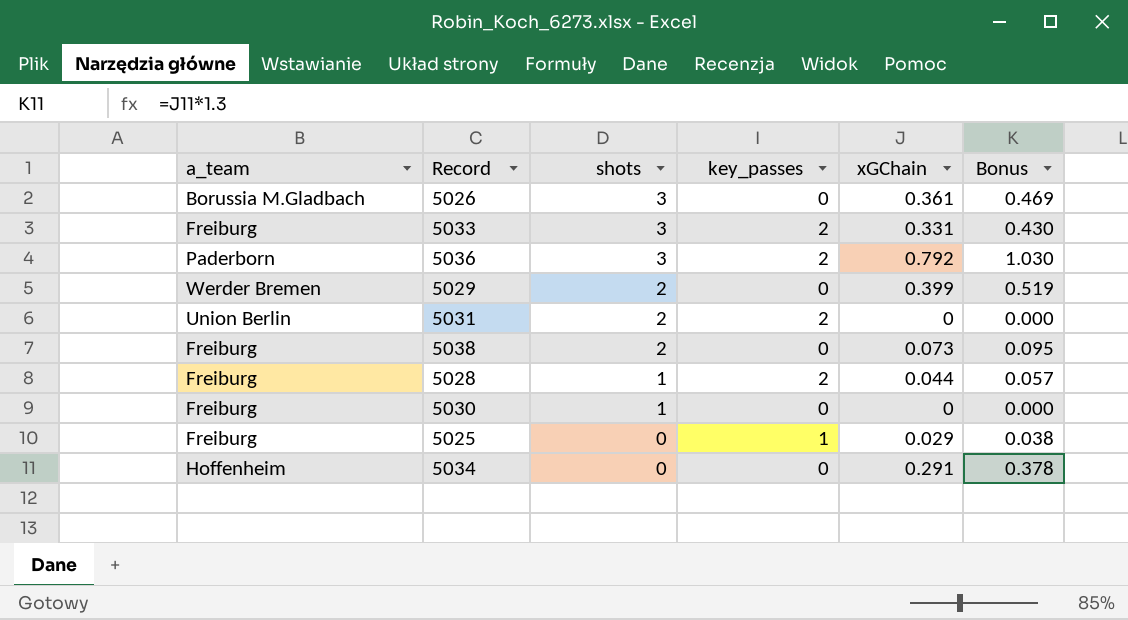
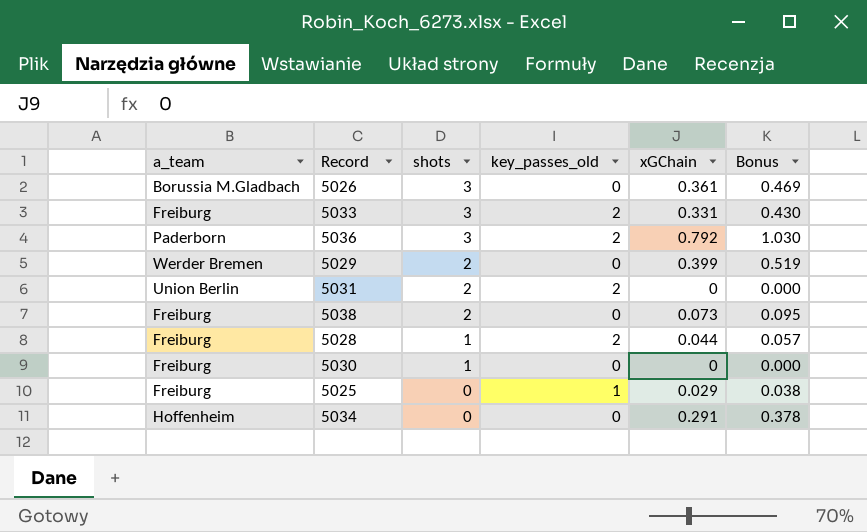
column name: key_passes -> key_passes_old

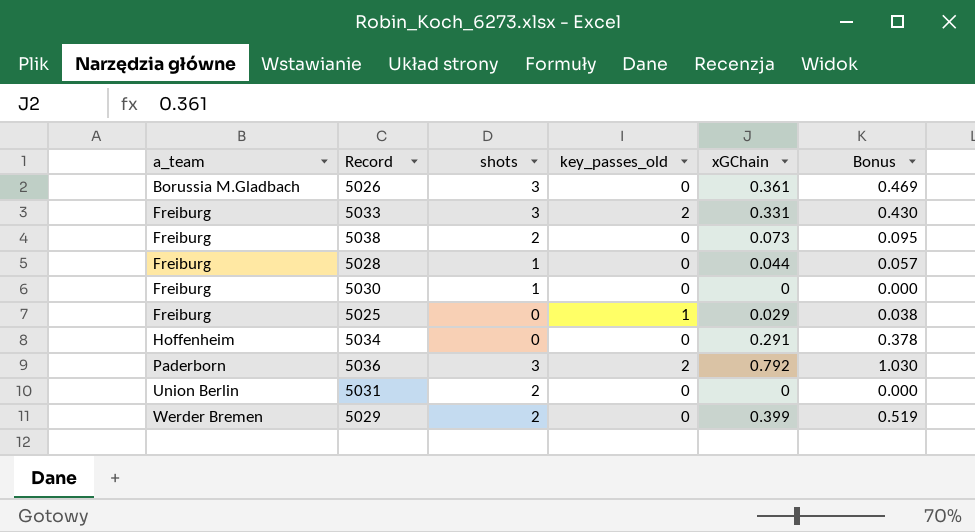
row order: shots descending -> a_team ascending
5028 | key_passes_old: 2 -> 0
5031 | key_passes_old: 2 -> 0

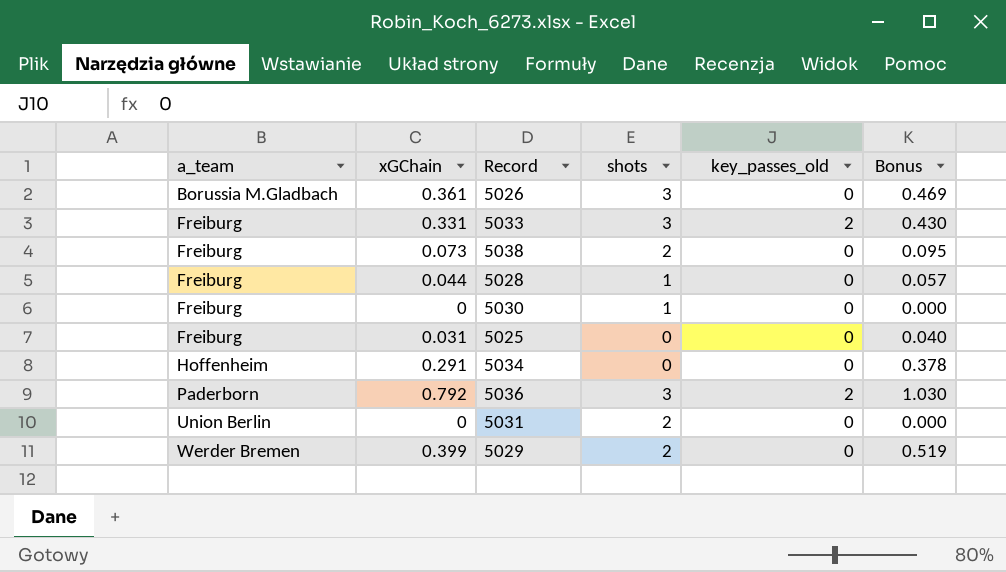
column xGChain | position: 5 -> 2
5025 | xGChain: 0.029 -> 0.031
5025 | key_passes_old: 1 -> 0
5025 | Bonus: 0.038 -> 0.040

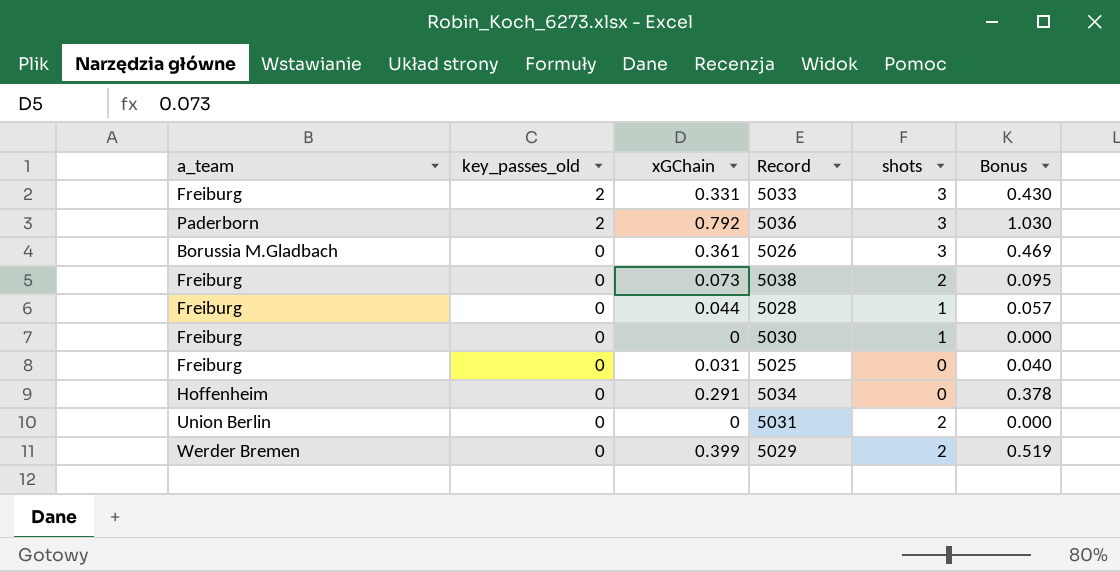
row order: a_team ascending -> key_passes_old descending
column key_passes_old | position: 5 -> 2

